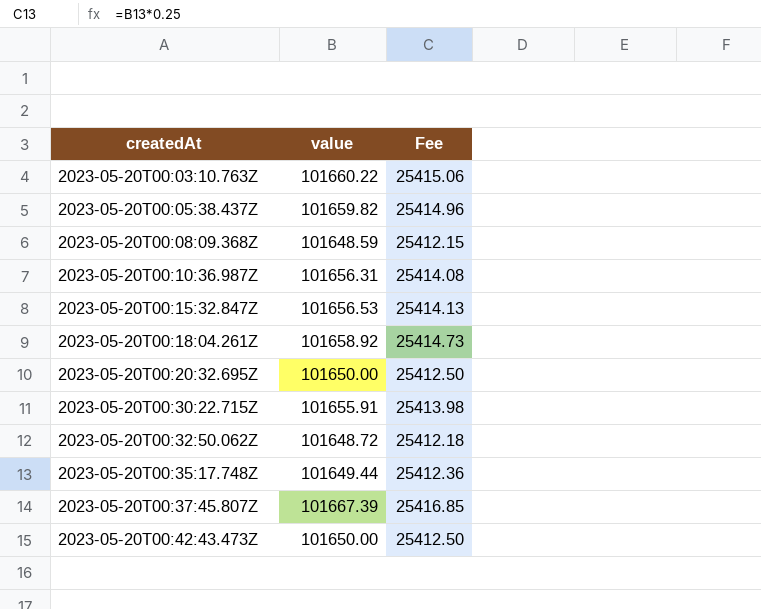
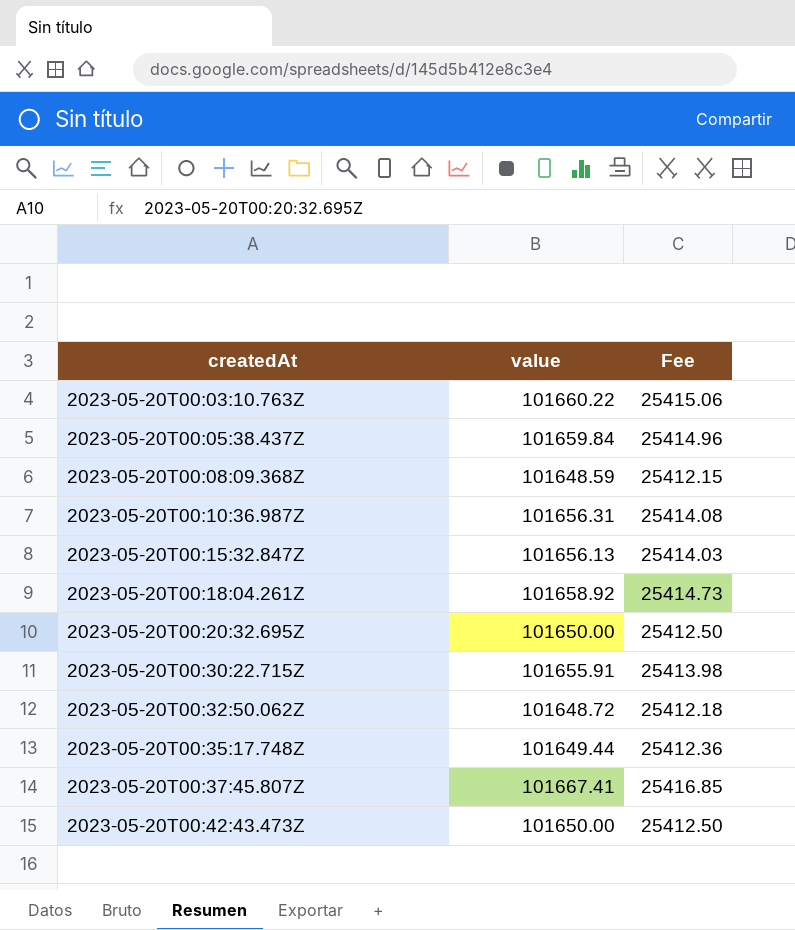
2023-05-20T00:05:38.437Z | value: 101659.82 -> 101659.84
2023-05-20T00:15:32.847Z | value: 101656.53 -> 101656.13
2023-05-20T00:15:32.847Z | Fee: 25414.13 -> 25414.03
2023-05-20T00:37:45.807Z | value: 101667.39 -> 101667.41

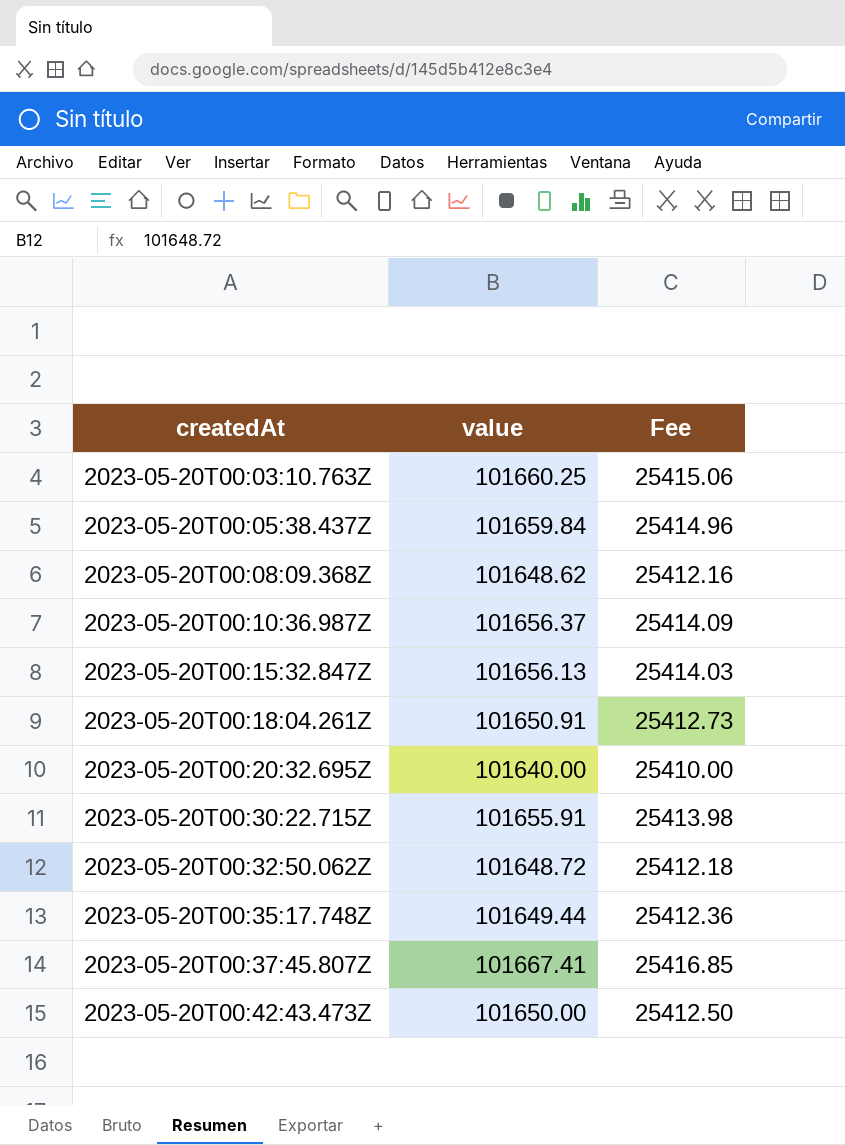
2023-05-20T00:03:10.763Z | value: 101660.22 -> 101660.25
2023-05-20T00:08:09.368Z | value: 101648.59 -> 101648.62
2023-05-20T00:08:09.368Z | Fee: 25412.15 -> 25412.16
2023-05-20T00:10:36.987Z | value: 101656.31 -> 101656.37
2023-05-20T00:10:36.987Z | Fee: 25414.08 -> 25414.09
2023-05-20T00:18:04.261Z | value: 101658.92 -> 101650.91
2023-05-20T00:18:04.261Z | Fee: 25414.73 -> 25412.73
2023-05-20T00:20:32.695Z | value: 101650.00 -> 101640.00
2023-05-20T00:20:32.695Z | Fee: 25412.50 -> 25410.00

